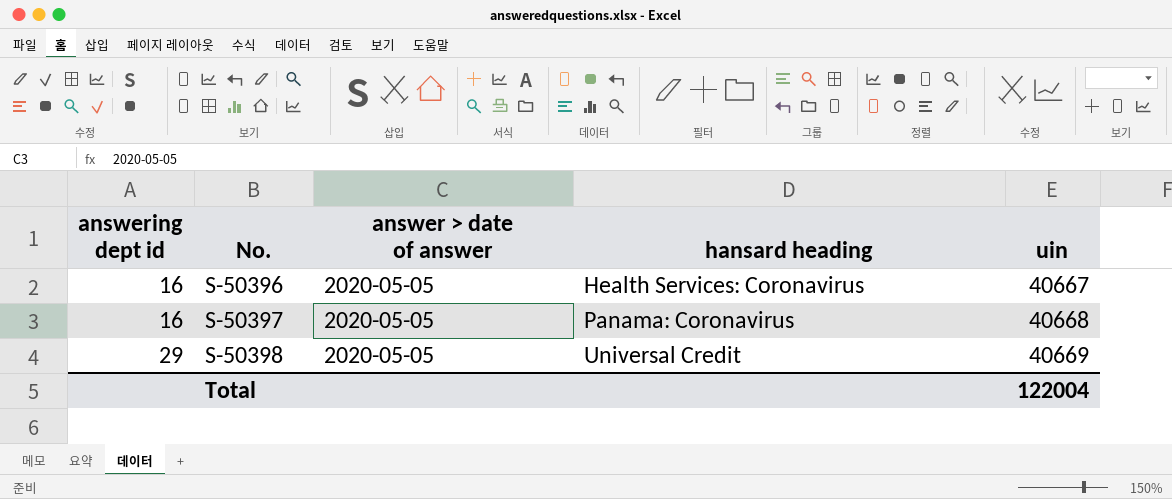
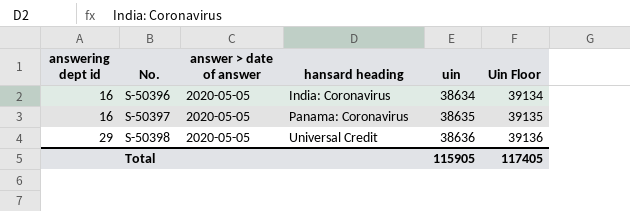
column Uin Floor | formula: none -> [uin] + 500
S-50396 | hansard heading: Health Services: Coronavirus -> India: Coronavirus
S-50396 | uin: 40667 -> 38634
S-50397 | uin: 40668 -> 38635
S-50398 | uin: 40669 -> 38636
Total | uin: 122004 -> 115905

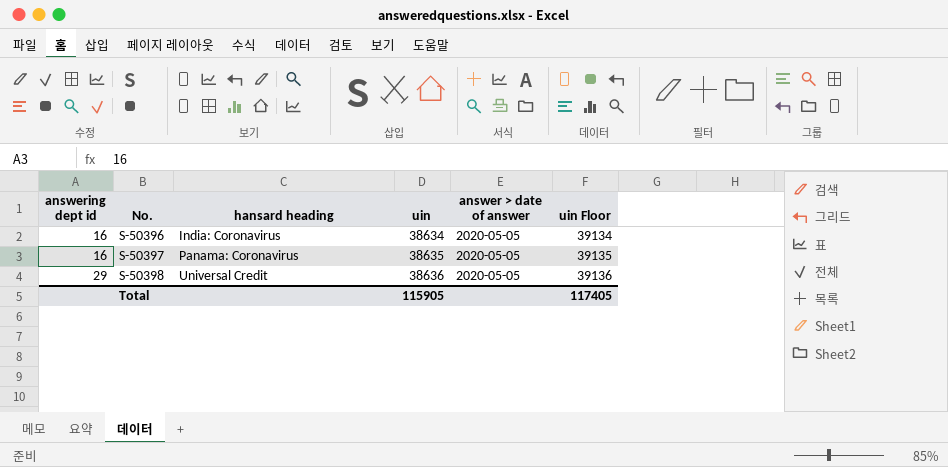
column answer > date of answer | position: 3 -> 5
column name: Uin Floor -> uin Floor

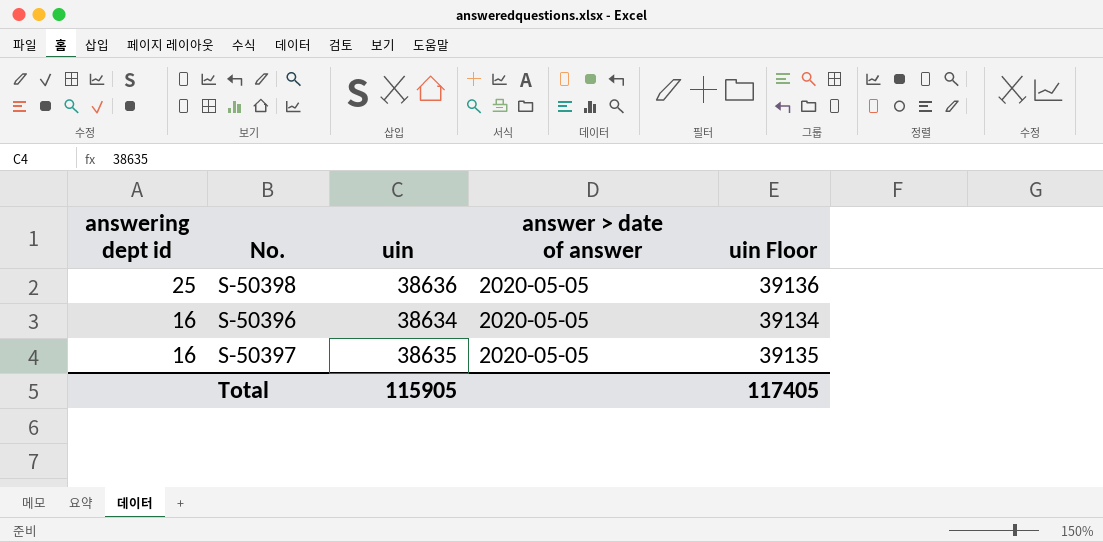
row order: answering dept id ascending -> answering dept id descending
column hansard heading | position: 3 -> none
S-50398 | answering dept id: 29 -> 25

